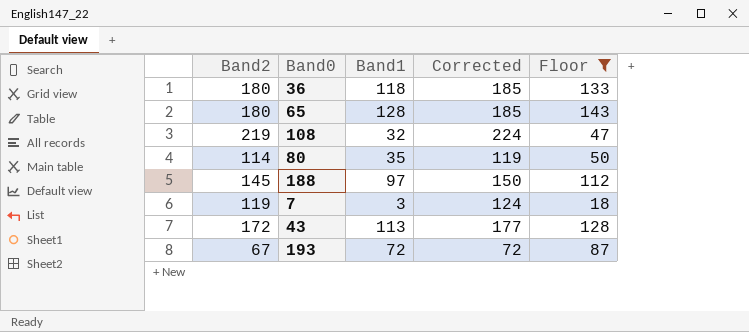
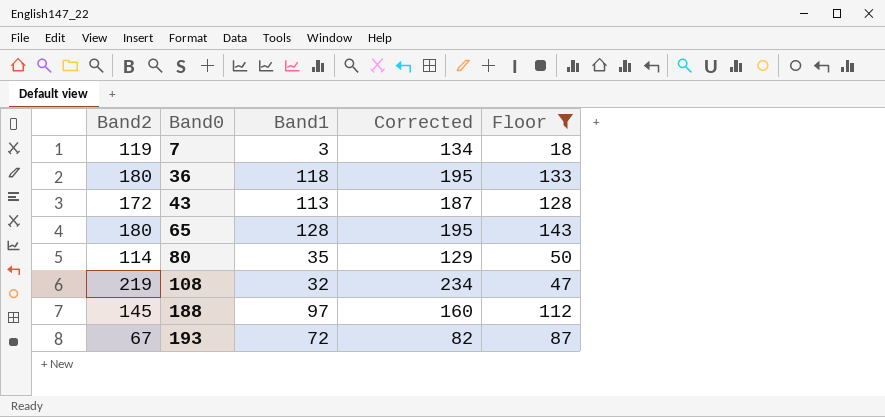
row order: none -> Band0 ascending
column Corrected | formula: [Band2] + 5 -> [Band2] + 15

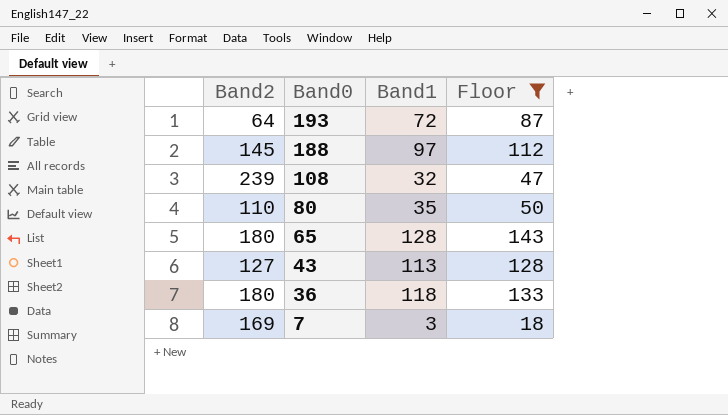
row order: Band0 ascending -> Band0 descending
column Corrected | formula: [Band2] + 15 -> none
193 | Band2: 67 -> 64
108 | Band2: 219 -> 239
80 | Band2: 114 -> 110
43 | Band2: 172 -> 127
7 | Band2: 119 -> 169

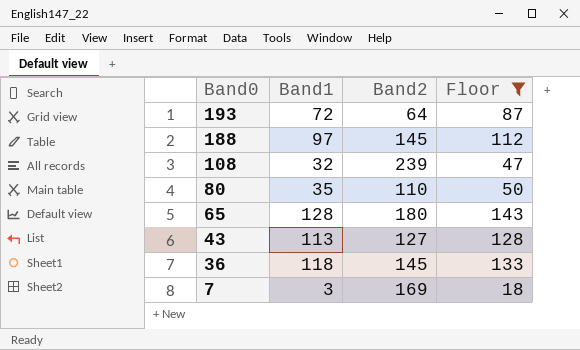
column Band2 | position: 1 -> 3
36 | Band2: 180 -> 145

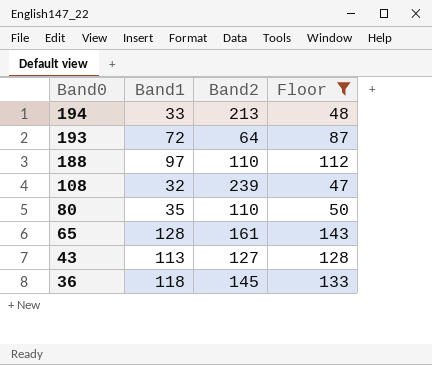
row 7: 3 | 169 | 18 -> none
row 194: none -> 33 | 213 | 48
188 | Band2: 145 -> 110
65 | Band2: 180 -> 161

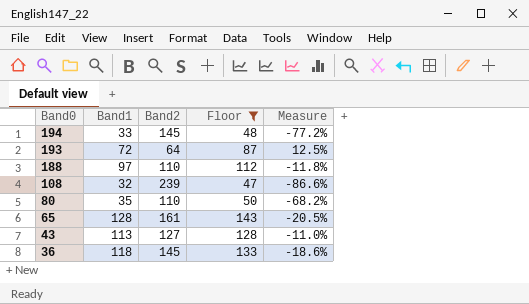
column Measure | formula: none -> ([Band1] - [Band2]) / [Band2]
194 | Band2: 213 -> 145

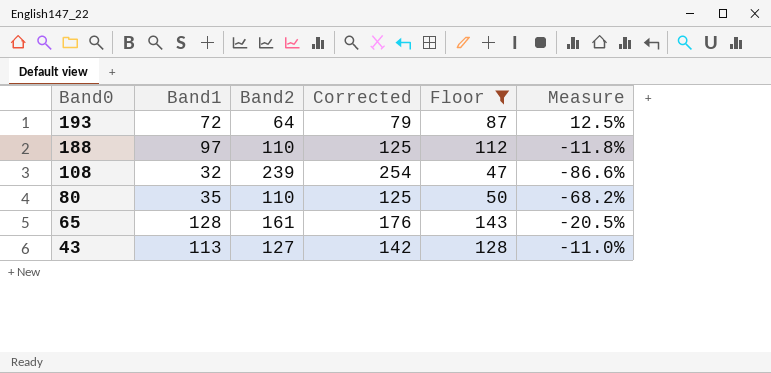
column Corrected | formula: none -> [Band2] + 15
row 194: 33 | 145 | 48 | -77.2% -> none
row 36: 118 | 145 | 133 | -18.6% -> none

